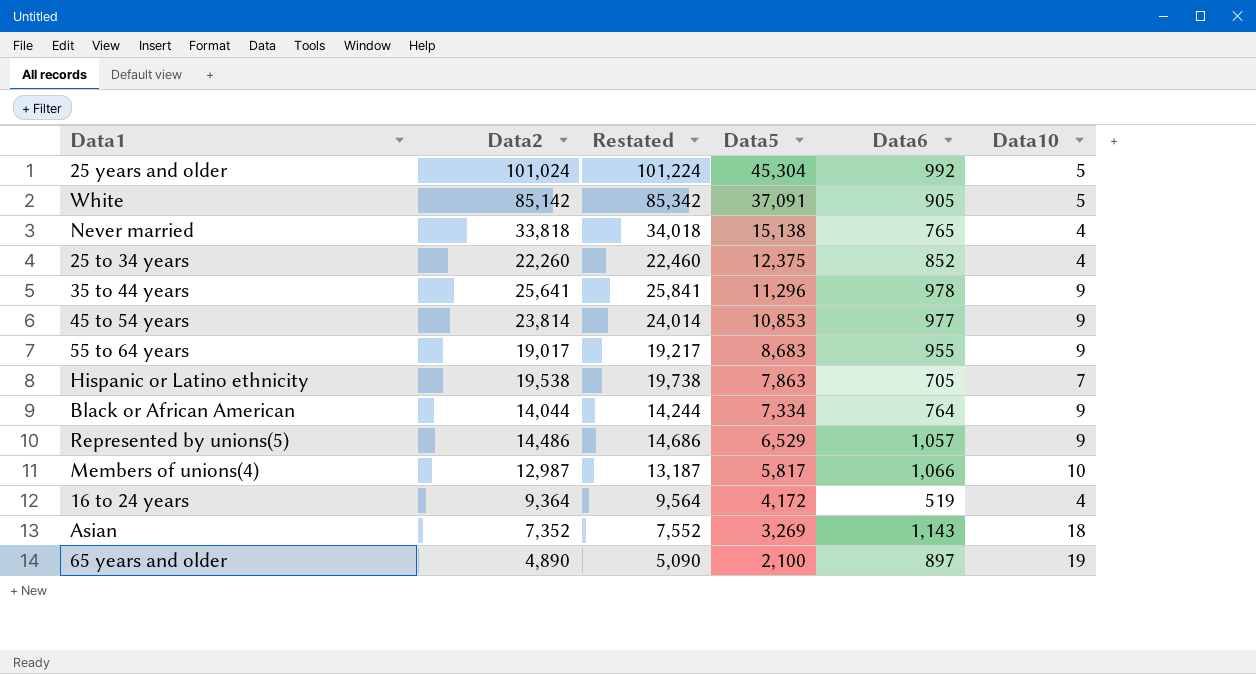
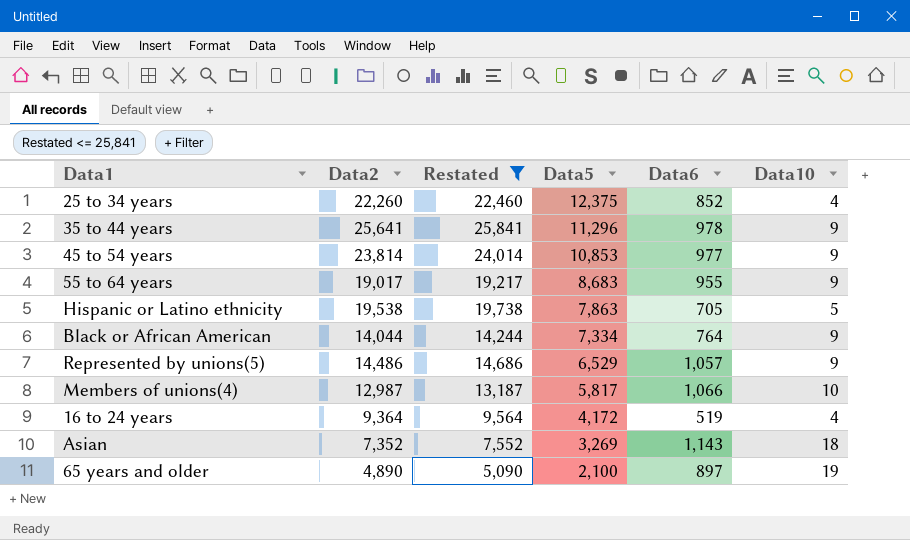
filter: none -> Restated <= 25,841
Hispanic or Latino ethnicity | Data10: 7 -> 5

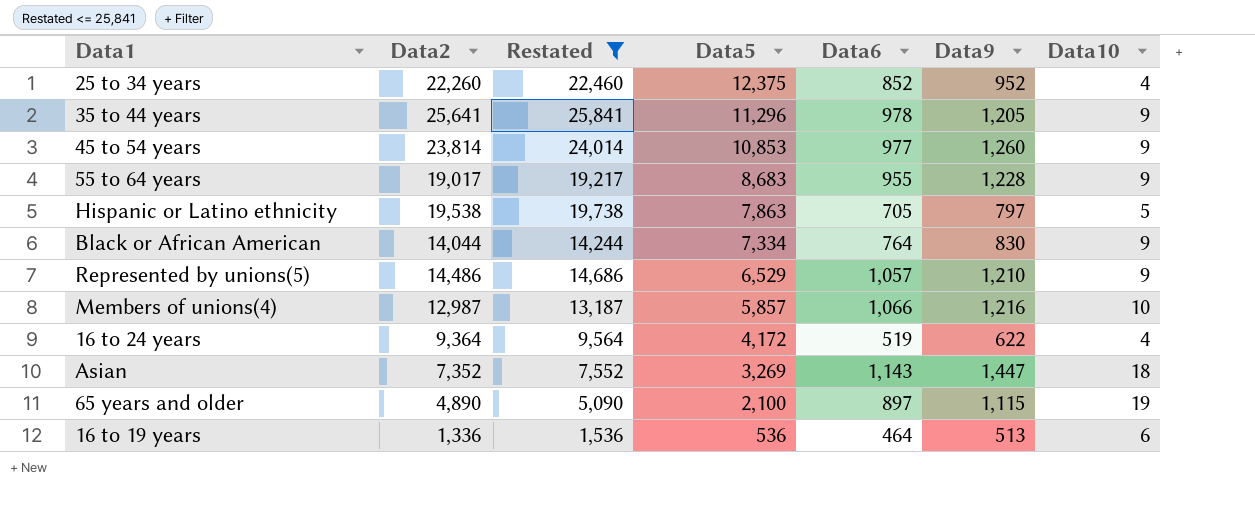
column Data9 | position: none -> 6
Members of unions(4) | Data5: 5,817 -> 5,857
row 16 to 19 years: none -> 1,336 | 1,536 | 536 | 464 | 513 | 6

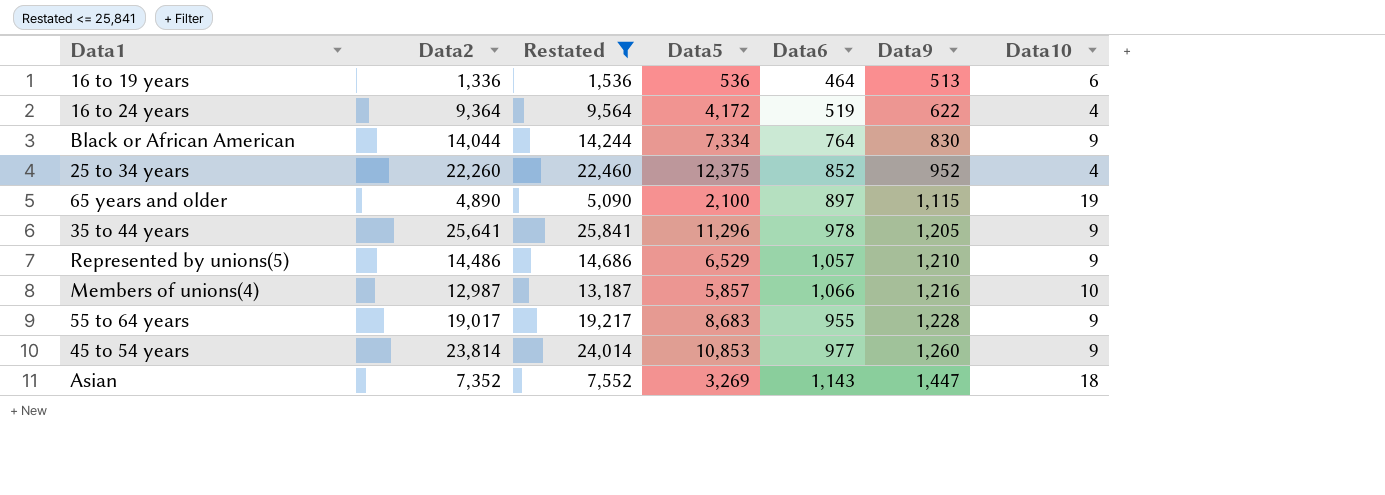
row order: Data5 descending -> Data9 ascending
row Hispanic or Latino ethnicity: 19,538 | 19,738 | 7,863 | 705 | 797 | 5 -> none

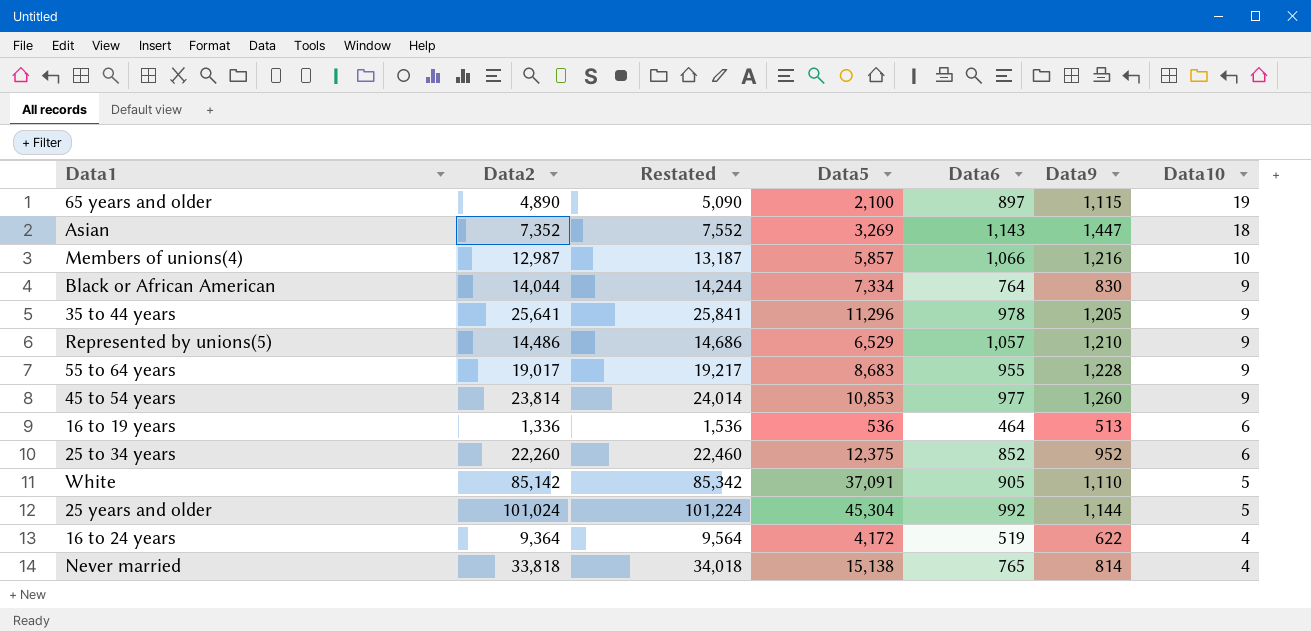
filter: Restated <= 25,841 -> none
row order: Data9 ascending -> Data10 descending
25 to 34 years | Data10: 4 -> 6

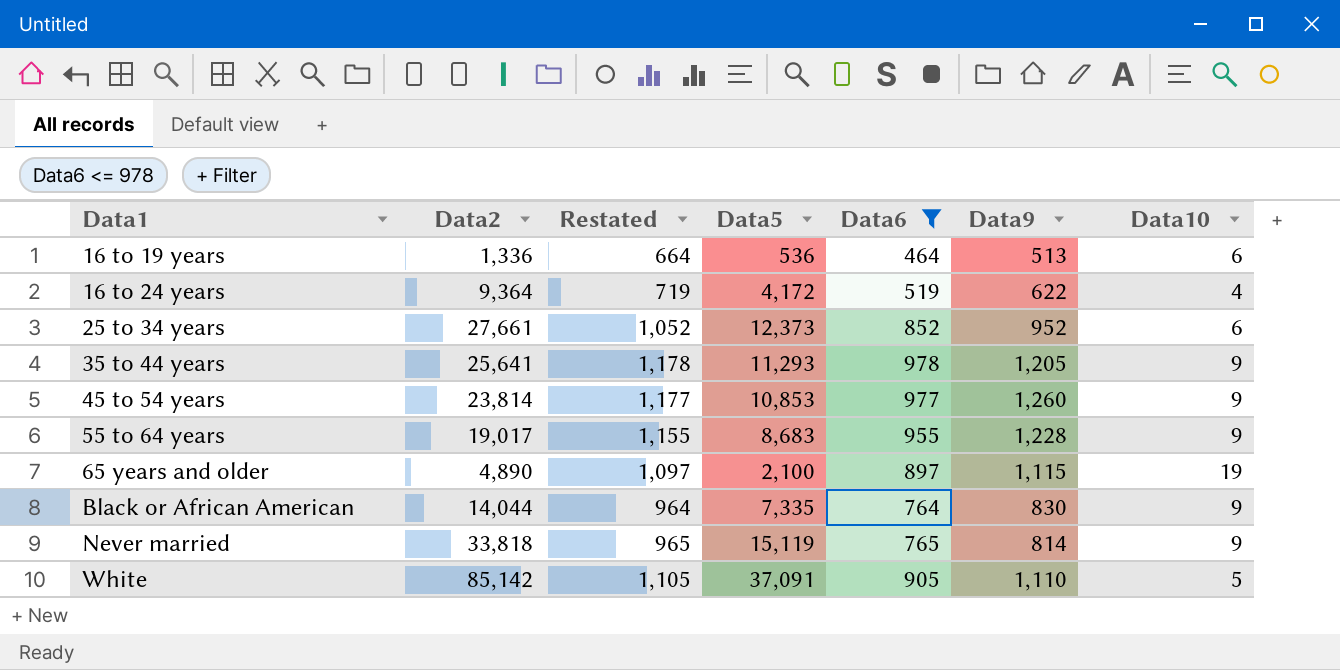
filter: none -> Data6 <= 978
row order: Data10 descending -> Data1 ascending
column Restated | formula: [Data2] + 200 -> [Data6] + 200
25 to 34 years | Data2: 22,260 -> 27,661
25 to 34 years | Data5: 12,375 -> 12,373
35 to 44 years | Data5: 11,296 -> 11,293
Black or African American | Data5: 7,334 -> 7,335
Never married | Data5: 15,138 -> 15,119
Never married | Data10: 4 -> 9

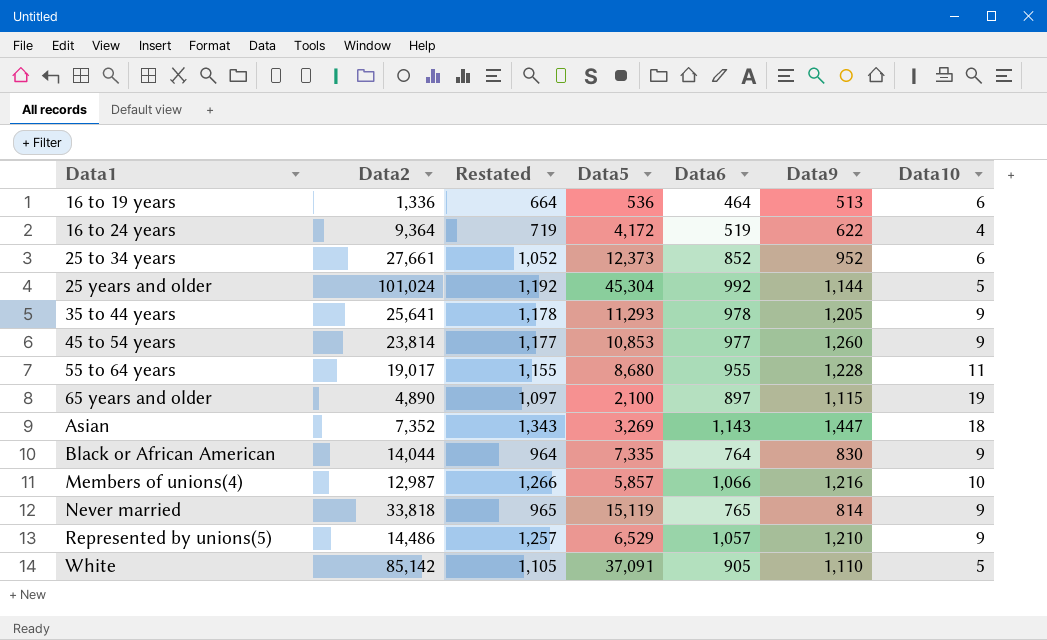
filter: Data6 <= 978 -> none
55 to 64 years | Data5: 8,683 -> 8,680
55 to 64 years | Data10: 9 -> 11

